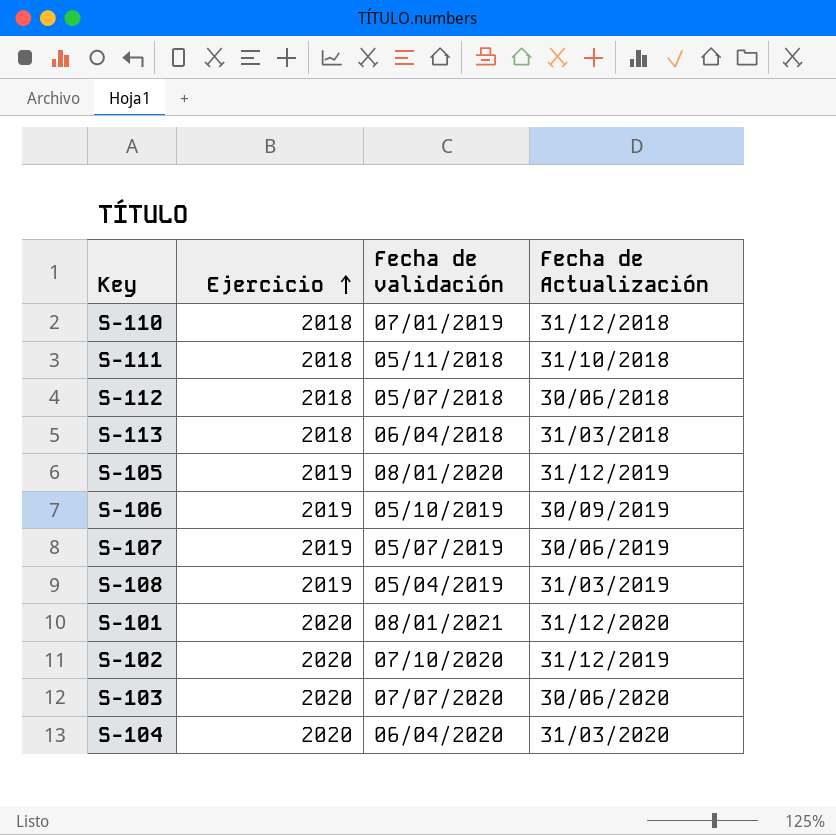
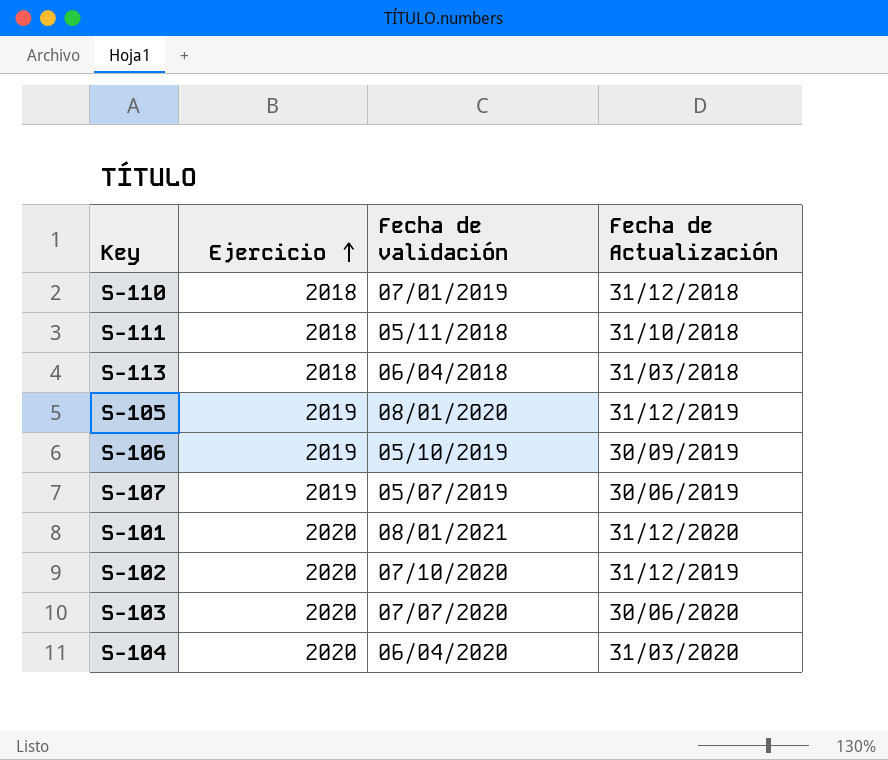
row S-112: 2018 | 05/07/2018 | 30/06/2018 -> none
row S-108: 2019 | 05/04/2019 | 31/03/2019 -> none

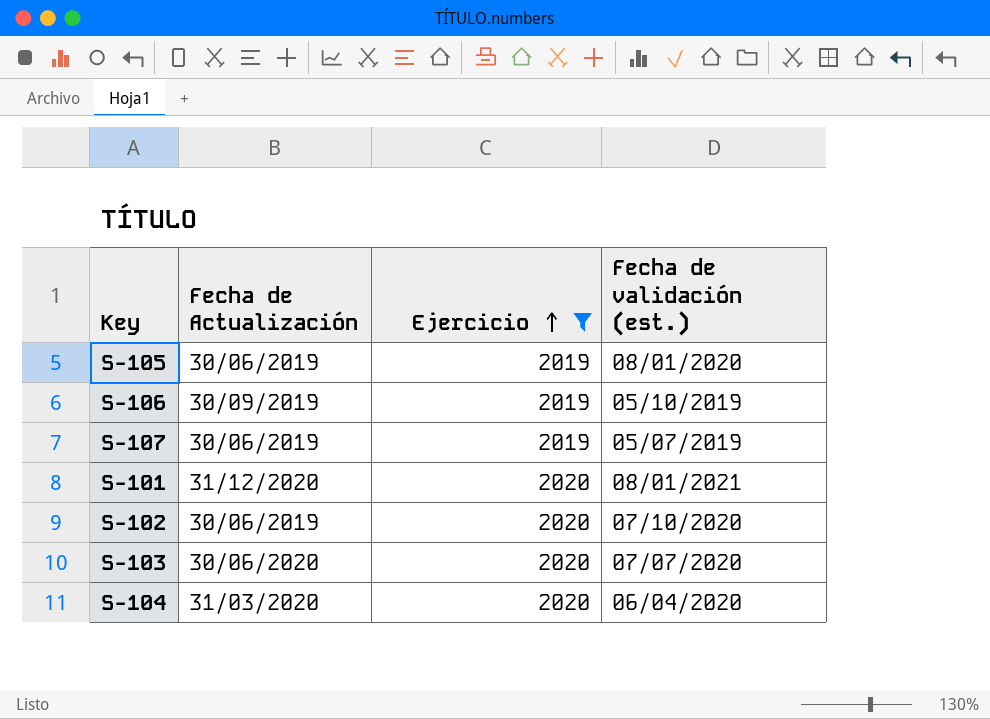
filter: none -> Ejercicio != 2018
column Fecha de Actualización | position: 4 -> 2
column name: Fecha de validación -> Fecha de validación (est.)
S-105 | Fecha de Actualización: 31/12/2019 -> 30/06/2019
S-102 | Fecha de Actualización: 31/12/2019 -> 30/06/2019

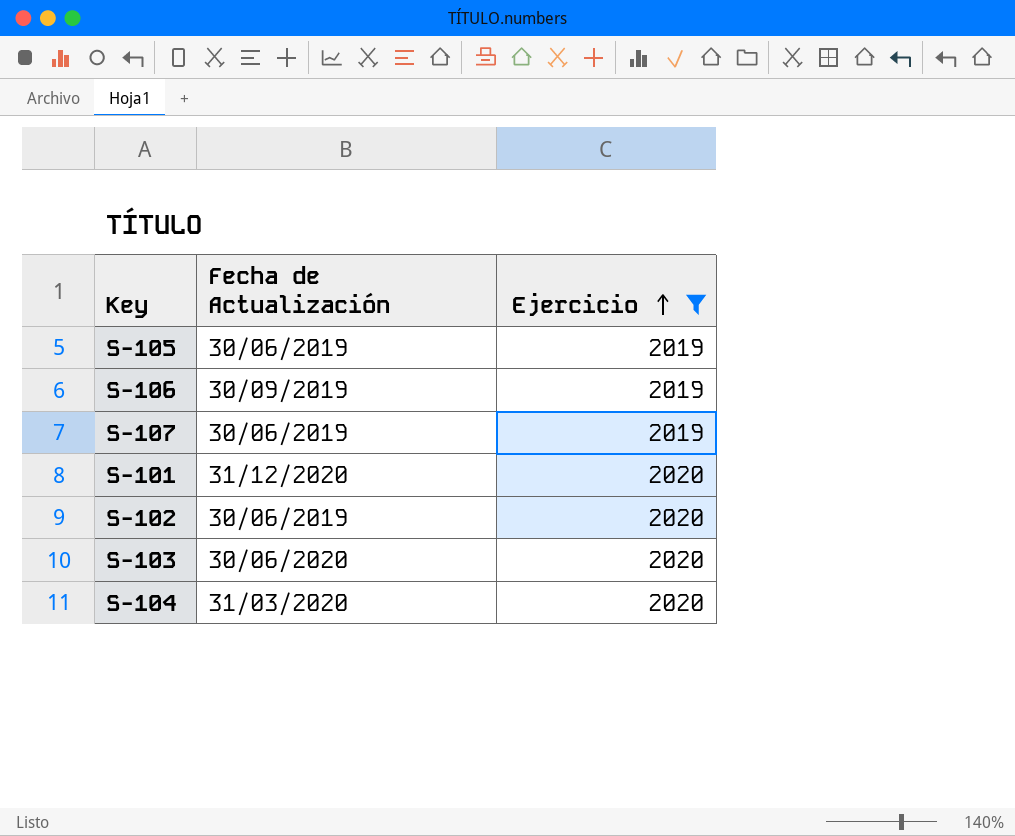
column Fecha de validación (est.) | position: 4 -> none

